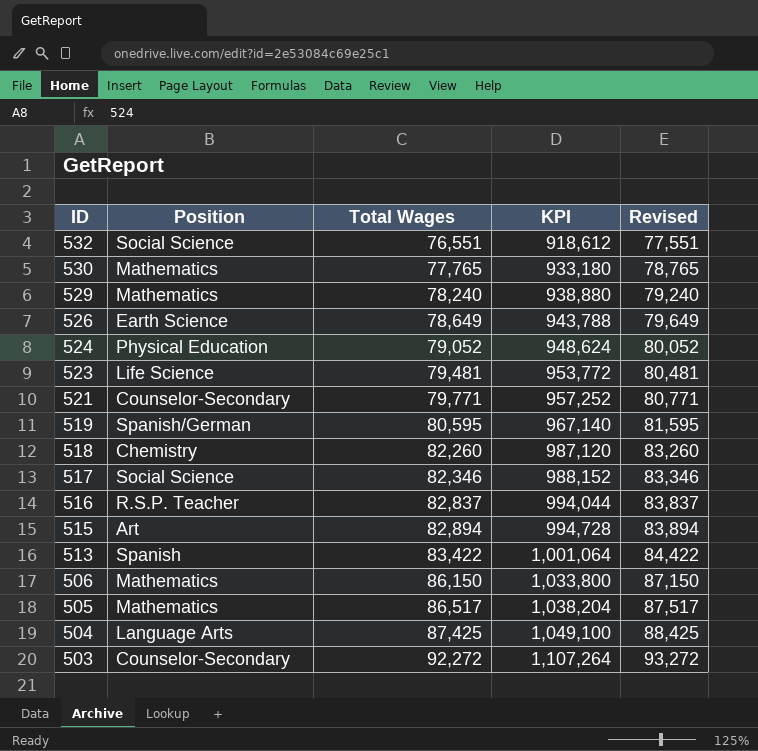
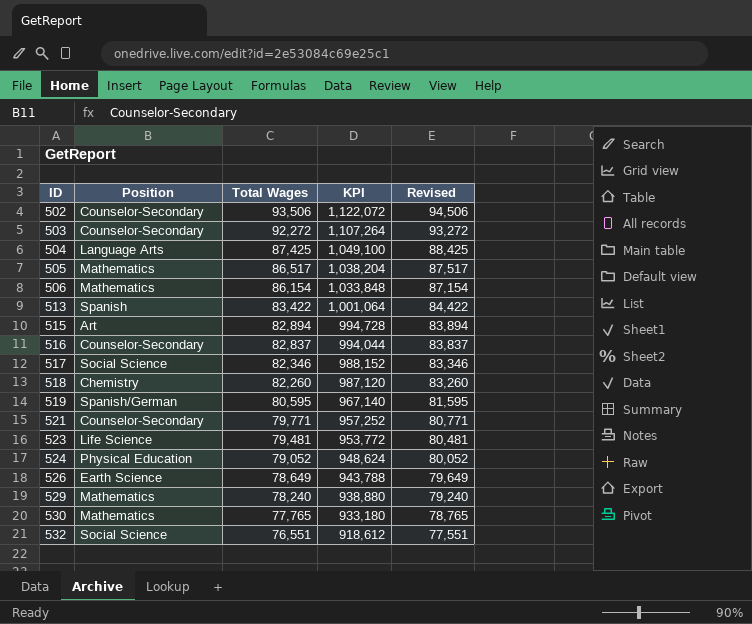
row order: ID descending -> ID ascending
row 502: none -> Counselor-Secondary | 93,506 | 1,122,072 | 94,506
506 | Total Wages: 86,150 -> 86,154
506 | KPI: 1,033,800 -> 1,033,848
506 | Revised: 87,150 -> 87,154
516 | Position: R.S.P. Teacher -> Counselor-Secondary

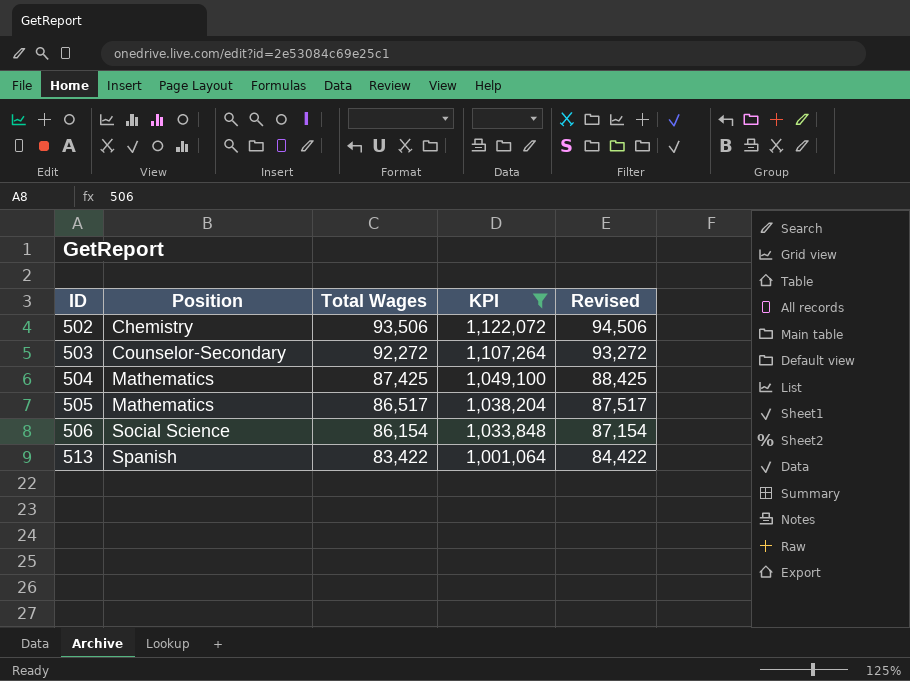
filter: none -> KPI >= 1,001,064
502 | Position: Counselor-Secondary -> Chemistry
504 | Position: Language Arts -> Mathematics
506 | Position: Mathematics -> Social Science

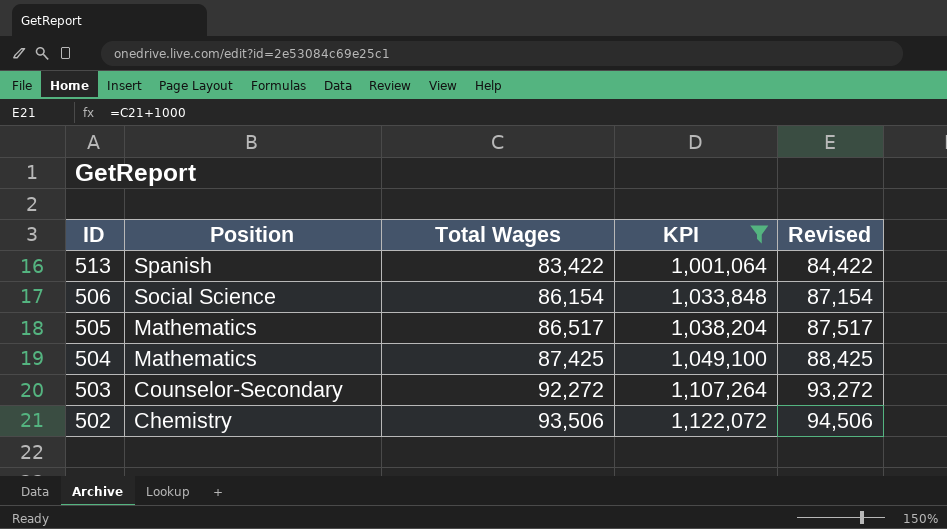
row order: ID ascending -> ID descending

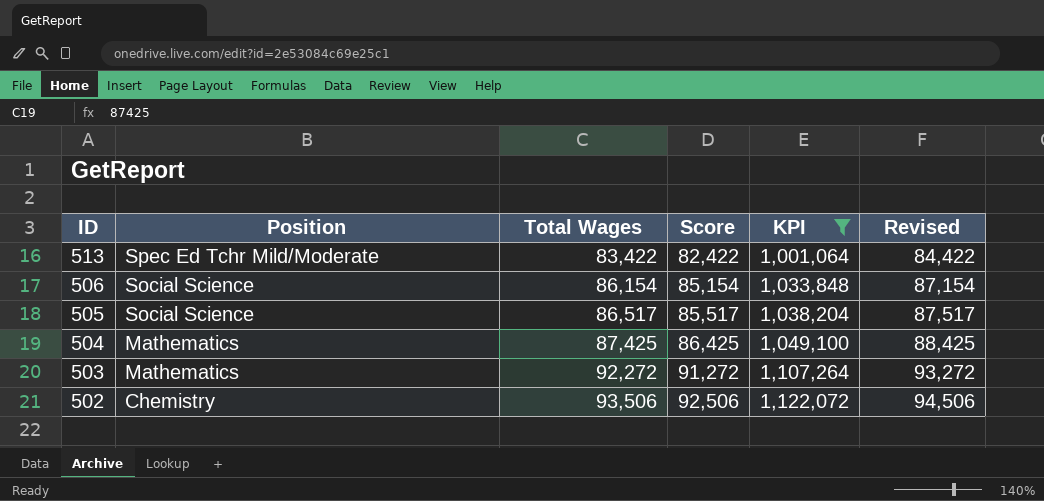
column Score | formula: none -> [Total Wages] - 1000
513 | Position: Spanish -> Spec Ed Tchr Mild/Moderate
505 | Position: Mathematics -> Social Science
503 | Position: Counselor-Secondary -> Mathematics

